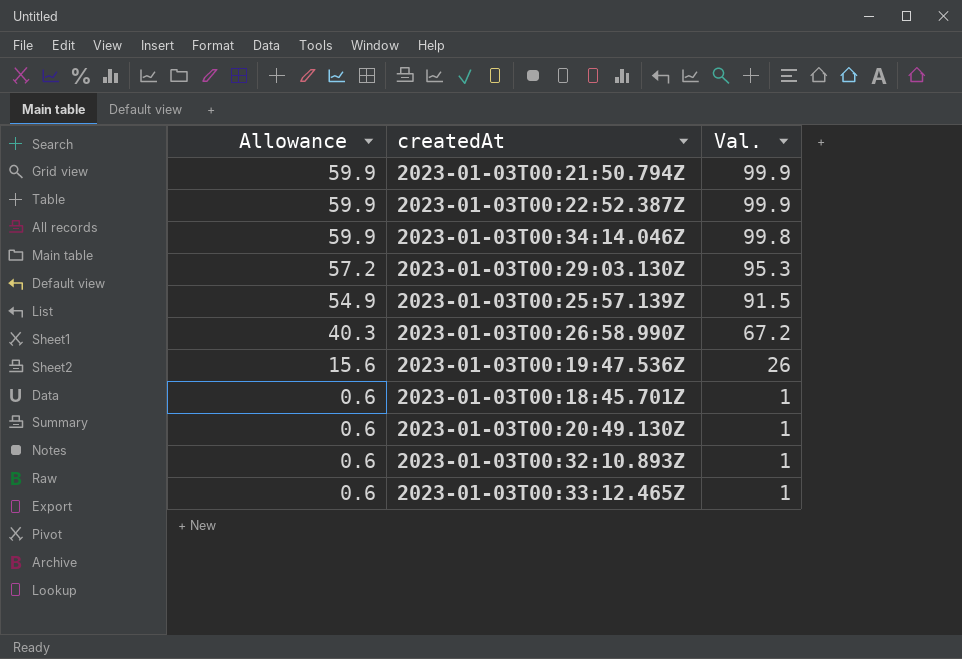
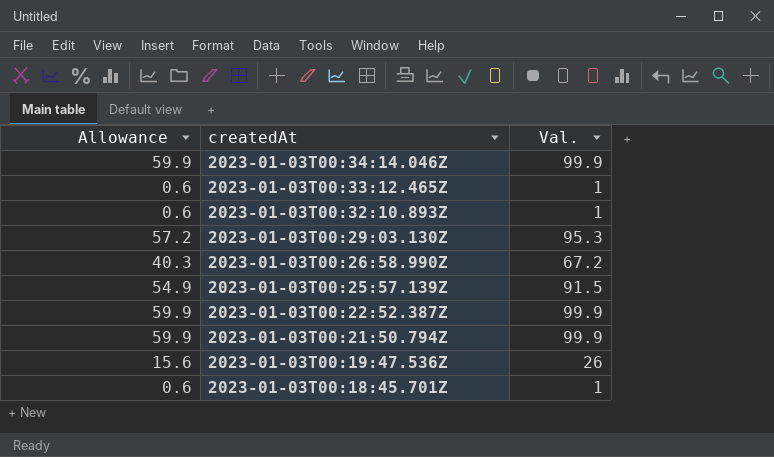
row order: Allowance descending -> createdAt descending
row 2023-01-03T00:20:49.130Z: 0.6 | 1 -> none
2023-01-03T00:34:14.046Z | Val.: 99.8 -> 99.9

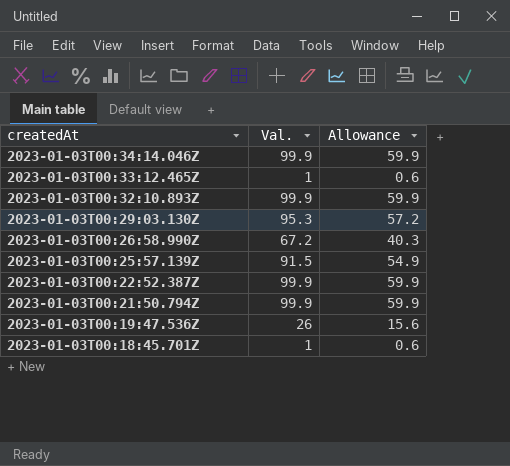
column Allowance | position: 1 -> 3
2023-01-03T00:32:10.893Z | Val.: 1 -> 99.9
2023-01-03T00:32:10.893Z | Allowance: 0.6 -> 59.9

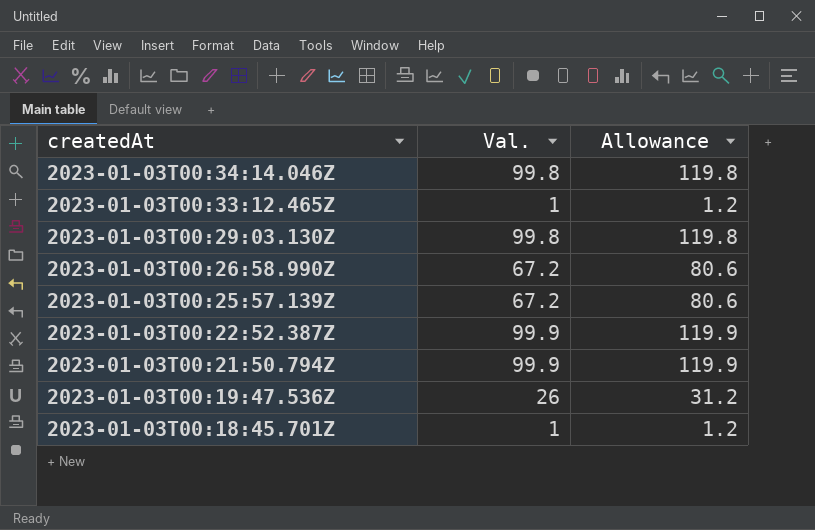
column Allowance | formula: [Val.] * 0.6 -> [Val.] * 1.2
row 2023-01-03T00:32:10.893Z: 99.9 | 59.9 -> none
2023-01-03T00:34:14.046Z | Val.: 99.9 -> 99.8
2023-01-03T00:29:03.130Z | Val.: 95.3 -> 99.8
2023-01-03T00:25:57.139Z | Val.: 91.5 -> 67.2

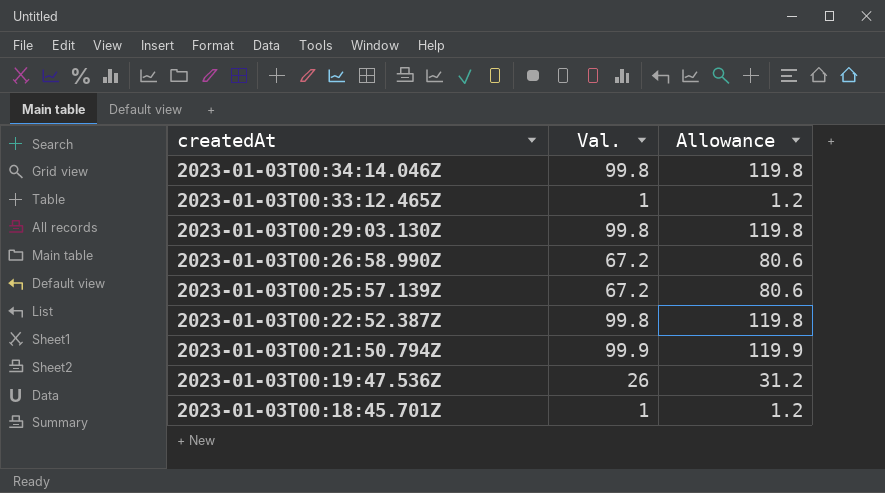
2023-01-03T00:22:52.387Z | Val.: 99.9 -> 99.8
2023-01-03T00:22:52.387Z | Allowance: 119.9 -> 119.8

